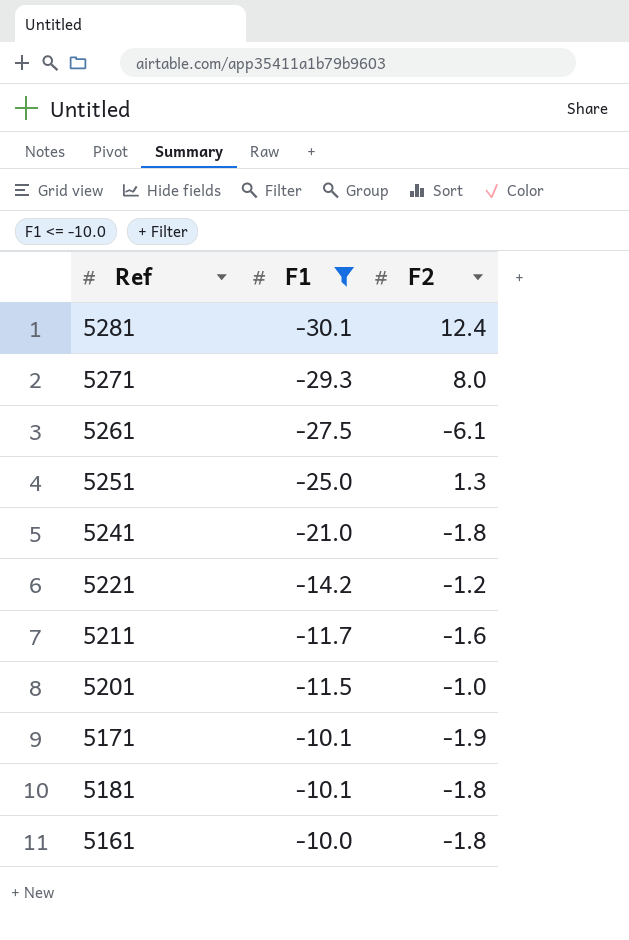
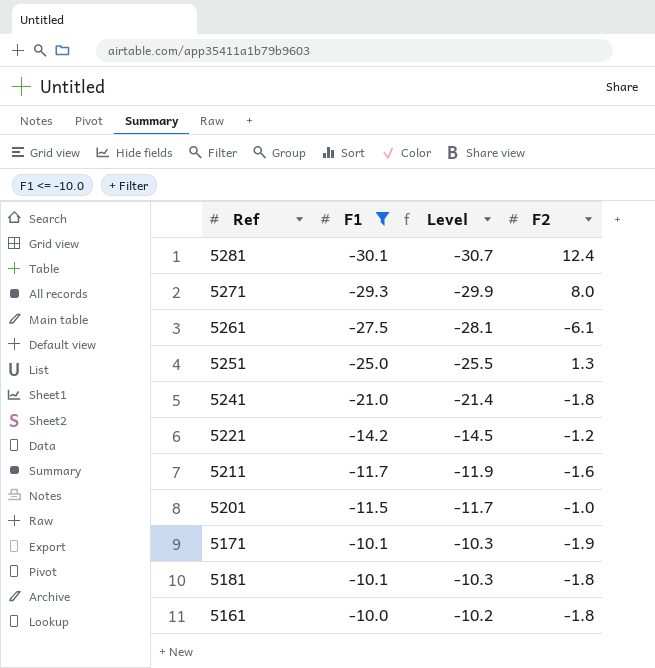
column Level | formula: none -> [F1] * 1.02

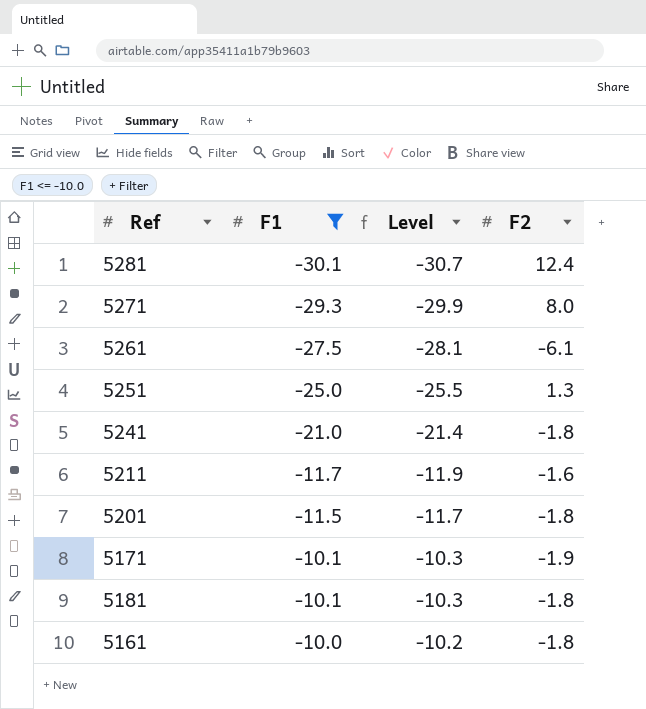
row 5221: -14.2 | -14.5 | -1.2 -> none
5201 | F2: -1.0 -> -1.8

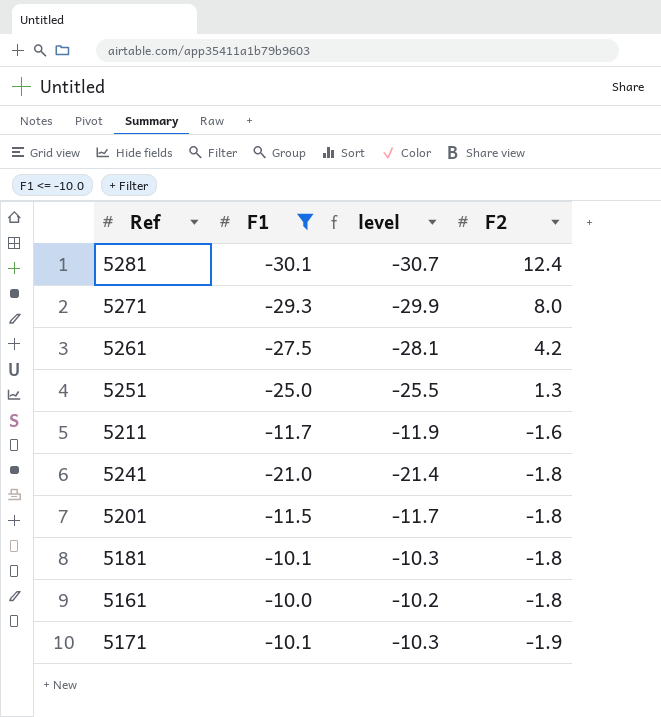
row order: F1 ascending -> F2 descending
column name: Level -> level
5261 | F2: -6.1 -> 4.2

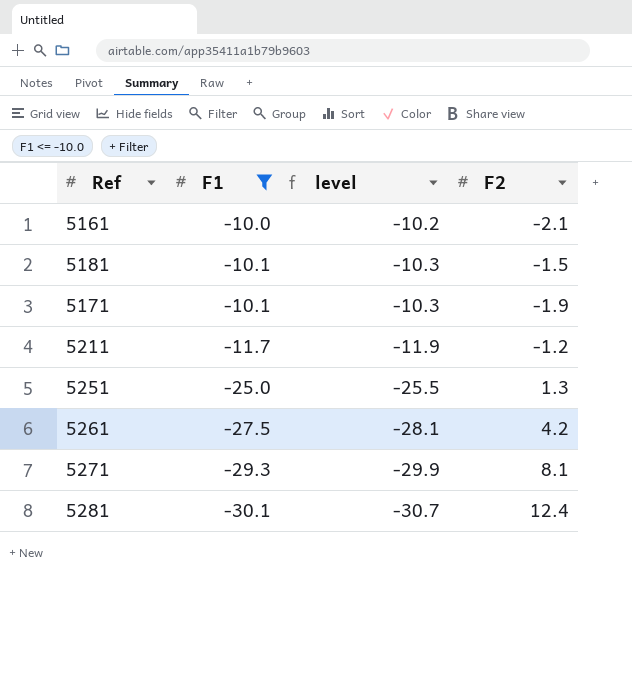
row order: F2 descending -> F1 descending
row 5241: -21.0 | -21.4 | -1.8 -> none
row 5201: -11.5 | -11.7 | -1.8 -> none
5161 | F2: -1.8 -> -2.1
5181 | F2: -1.8 -> -1.5
5211 | F2: -1.6 -> -1.2
5271 | F2: 8.0 -> 8.1

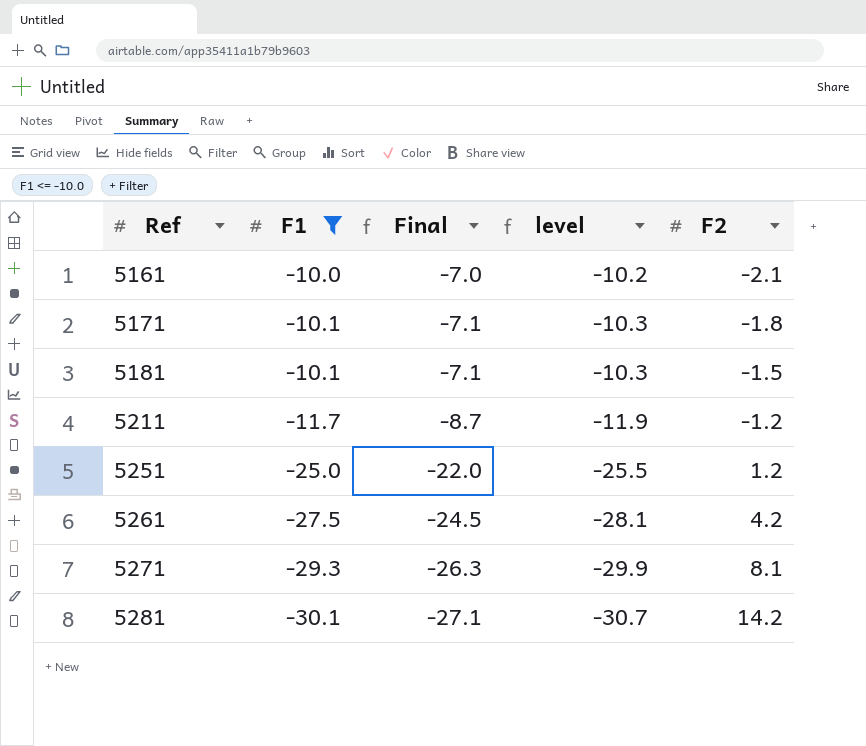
row order: F1 descending -> Ref ascending
column Final | formula: none -> [F1] + 3
5171 | F2: -1.9 -> -1.8
5251 | F2: 1.3 -> 1.2
5281 | F2: 12.4 -> 14.2

